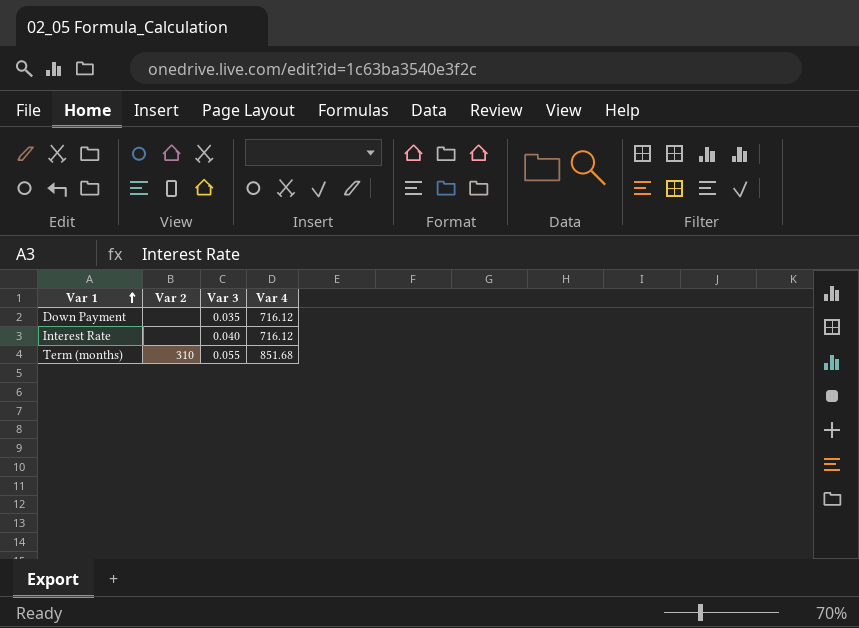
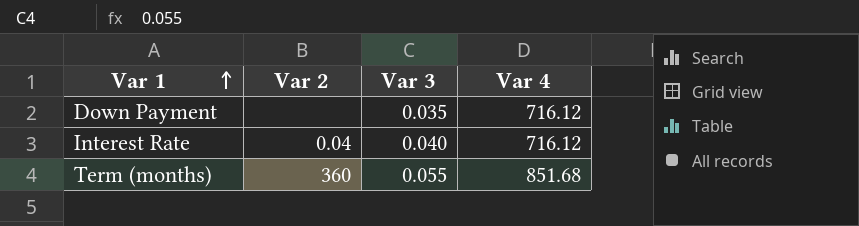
Interest Rate | Var 2: none -> 0.04
Term (months) | Var 2: 310 -> 360

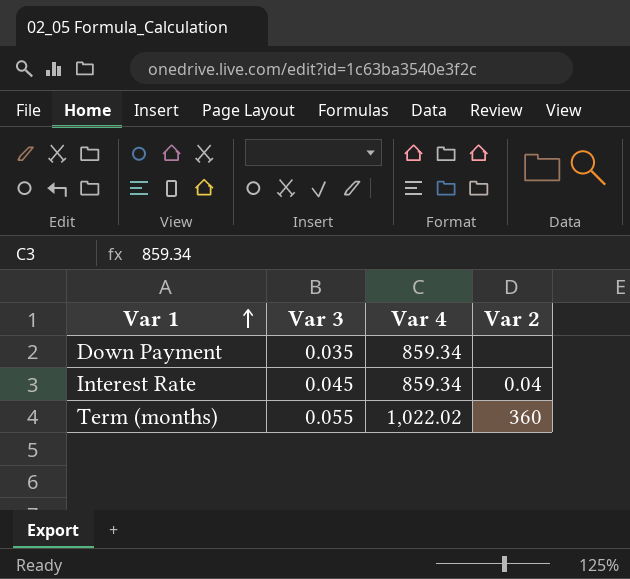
column Var 2 | position: 2 -> 4
Down Payment | Var 4: 716.12 -> 859.34
Interest Rate | Var 3: 0.040 -> 0.045
Interest Rate | Var 4: 716.12 -> 859.34
Term (months) | Var 4: 851.68 -> 1,022.02

